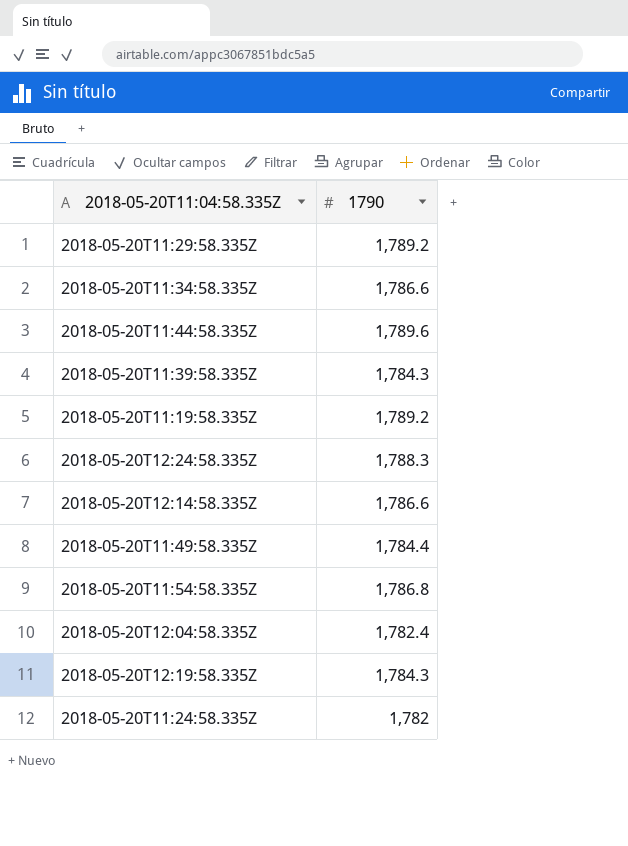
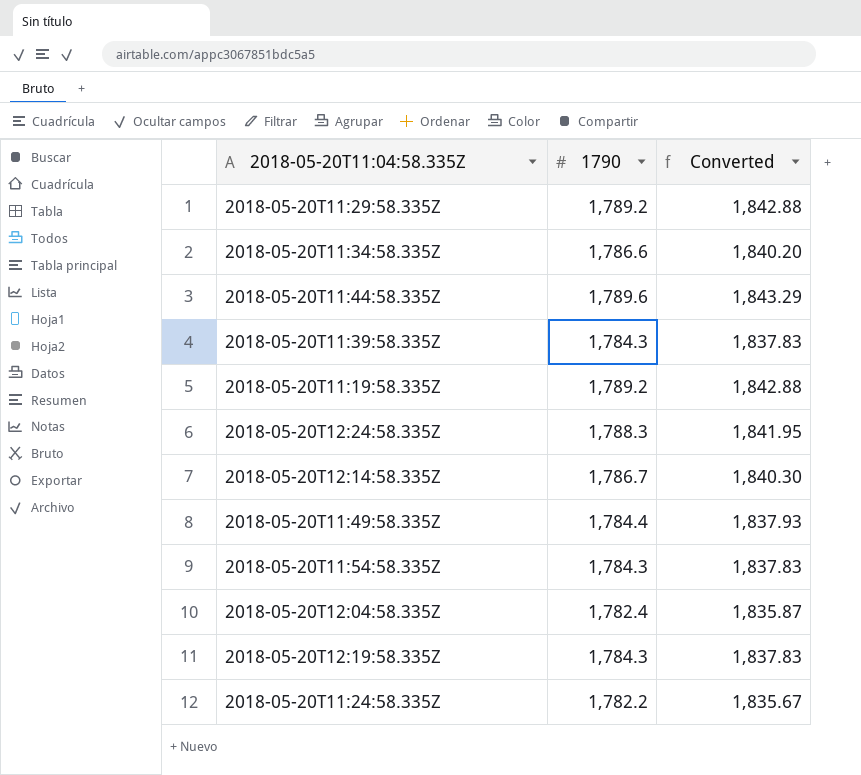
column Converted | formula: none -> [1790] * 1.03
2018-05-20T12:14:58.335Z | 1790: 1,786.6 -> 1,786.7
2018-05-20T11:54:58.335Z | 1790: 1,786.8 -> 1,784.3
2018-05-20T11:24:58.335Z | 1790: 1,782 -> 1,782.2

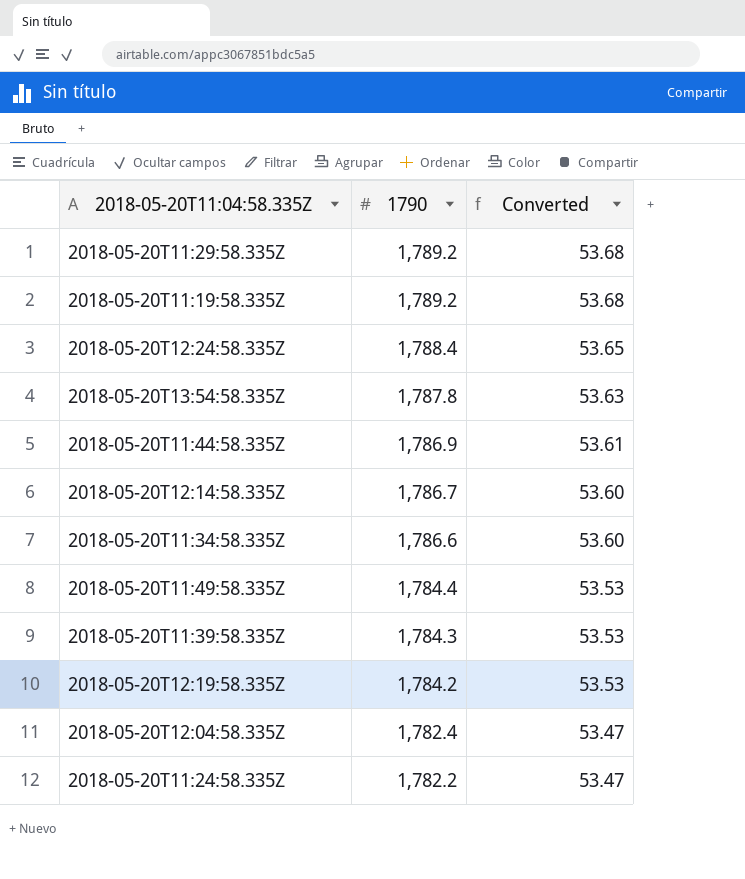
row order: none -> 1790 descending
column Converted | formula: [1790] * 1.03 -> [1790] * 0.03
row 2018-05-20T11:54:58.335Z: 1,784.3 | 1,837.83 -> none
2018-05-20T12:24:58.335Z | 1790: 1,788.3 -> 1,788.4
row 2018-05-20T13:54:58.335Z: none -> 1,787.8 | 53.63
2018-05-20T11:44:58.335Z | 1790: 1,789.6 -> 1,786.9
2018-05-20T12:19:58.335Z | 1790: 1,784.3 -> 1,784.2

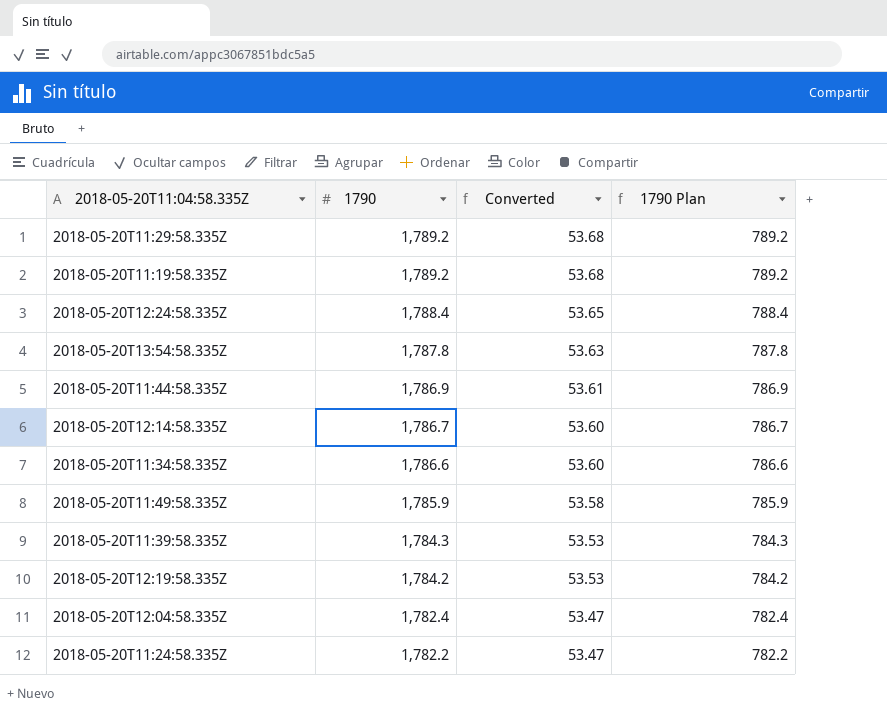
column 1790 Plan | formula: none -> [1790] - 1000
2018-05-20T11:49:58.335Z | 1790: 1,784.4 -> 1,785.9
2018-05-20T11:49:58.335Z | Converted: 53.53 -> 53.58

